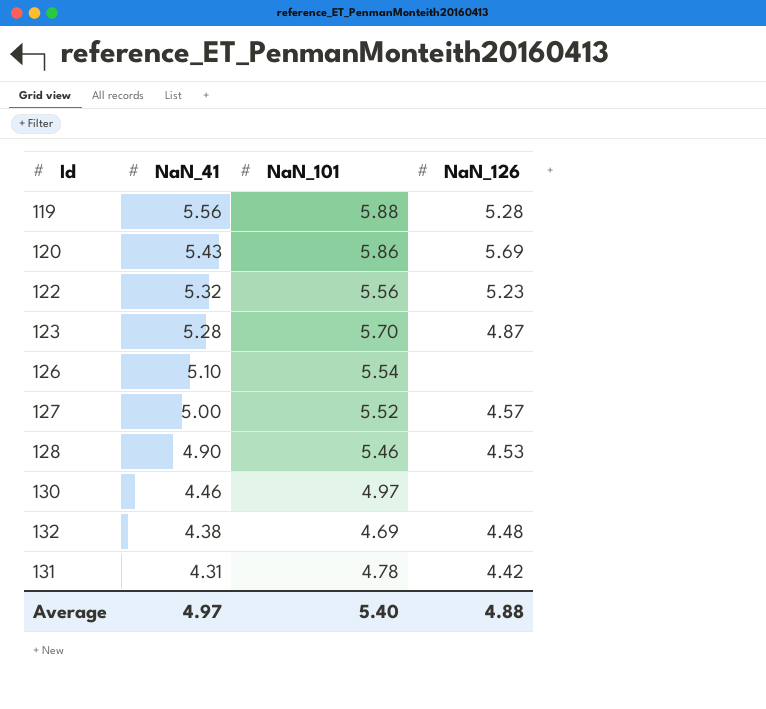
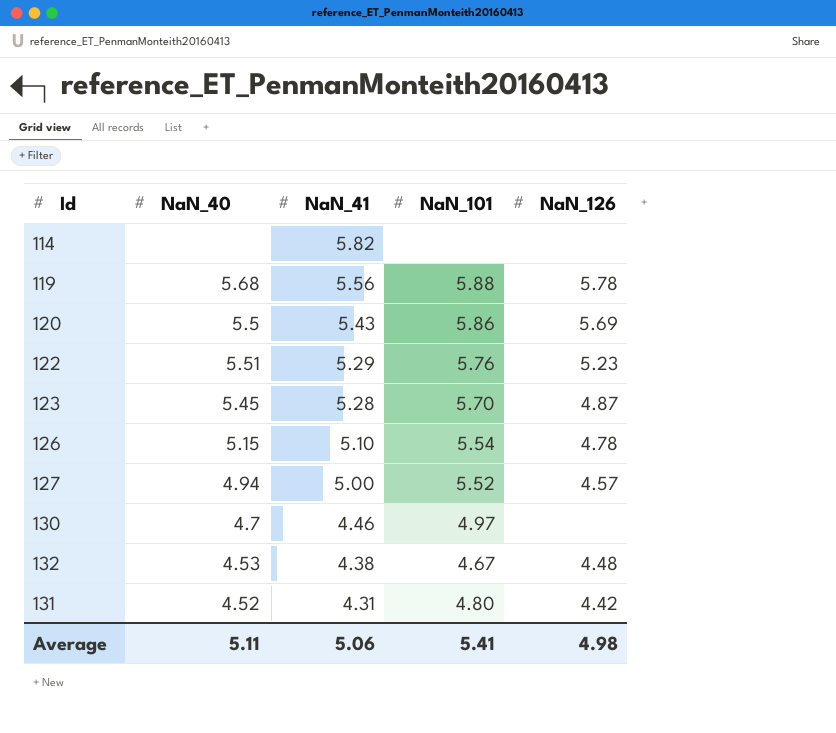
column NaN_40 | position: none -> 2
row 128: 4.90 | 5.46 | 4.53 -> none
row 114: none -> none | 5.82 | none | none
119 | NaN_126: 5.28 -> 5.78
122 | NaN_41: 5.32 -> 5.29
122 | NaN_101: 5.56 -> 5.76
126 | NaN_126: none -> 4.78
132 | NaN_101: 4.69 -> 4.67
131 | NaN_101: 4.78 -> 4.80
Average | NaN_41: 4.97 -> 5.06
Average | NaN_101: 5.40 -> 5.41
Average | NaN_126: 4.88 -> 4.98

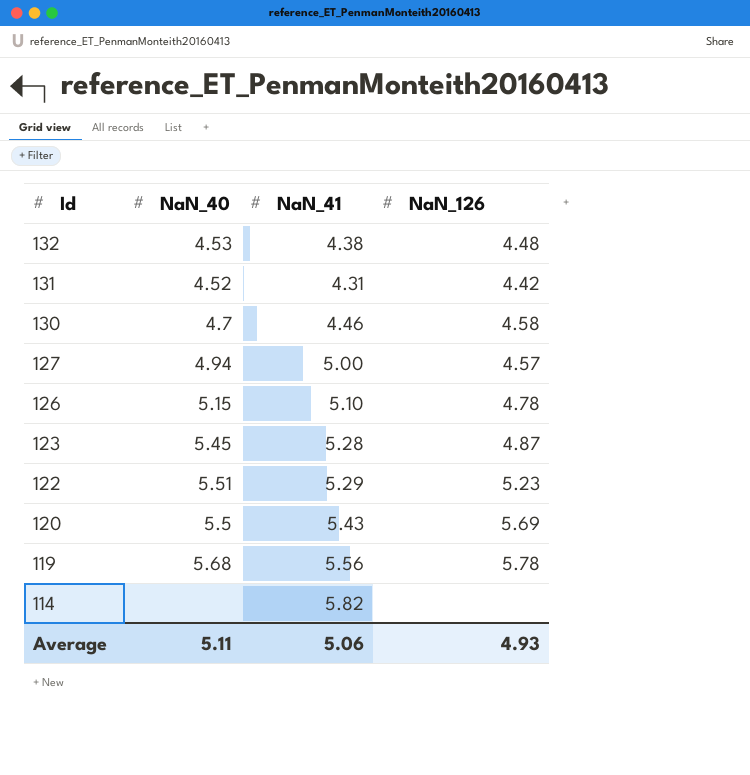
row order: NaN_41 descending -> Id descending
column NaN_101 | position: 4 -> none
130 | NaN_126: none -> 4.58
Average | NaN_126: 4.98 -> 4.93

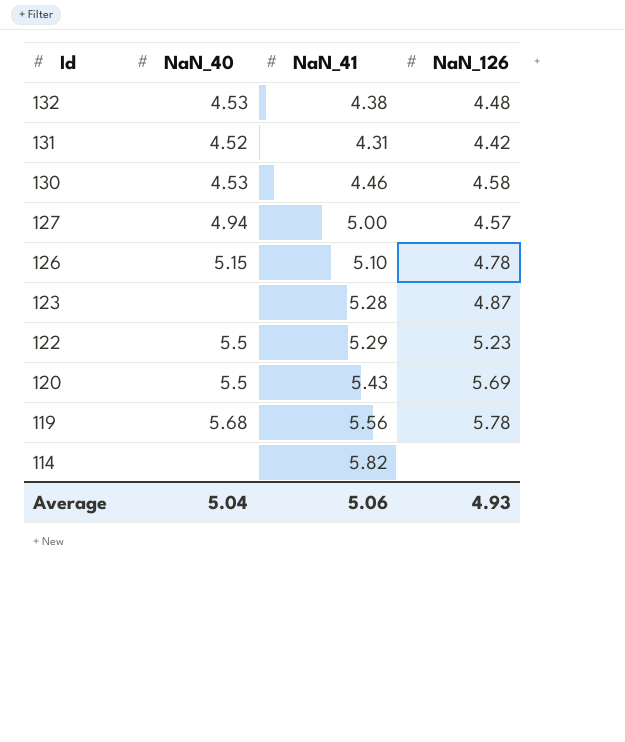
130 | NaN_40: 4.7 -> 4.53
123 | NaN_40: 5.45 -> none
122 | NaN_40: 5.51 -> 5.5
Average | NaN_40: 5.11 -> 5.04

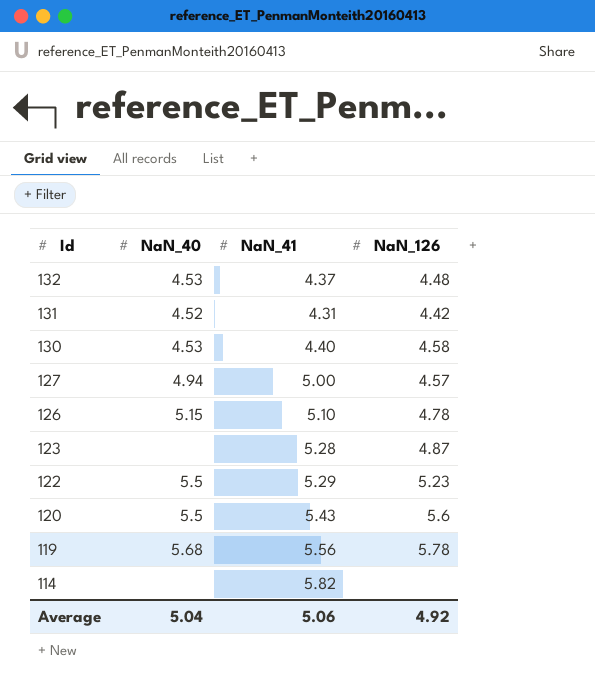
132 | NaN_41: 4.38 -> 4.37
130 | NaN_41: 4.46 -> 4.40
120 | NaN_126: 5.69 -> 5.6
Average | NaN_126: 4.93 -> 4.92

